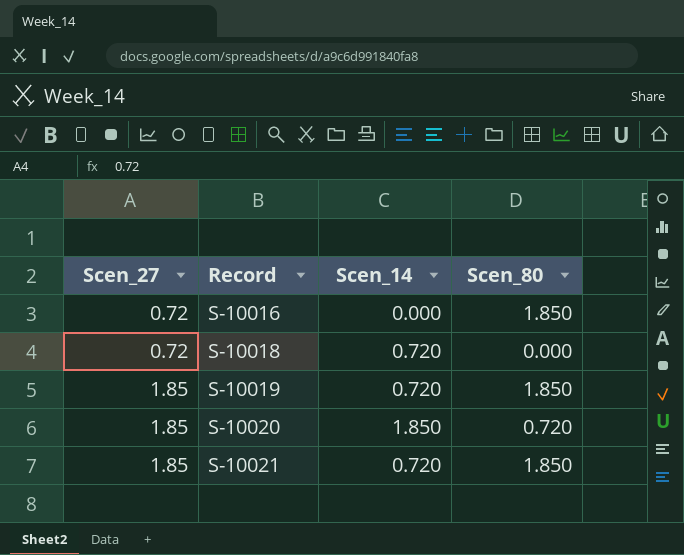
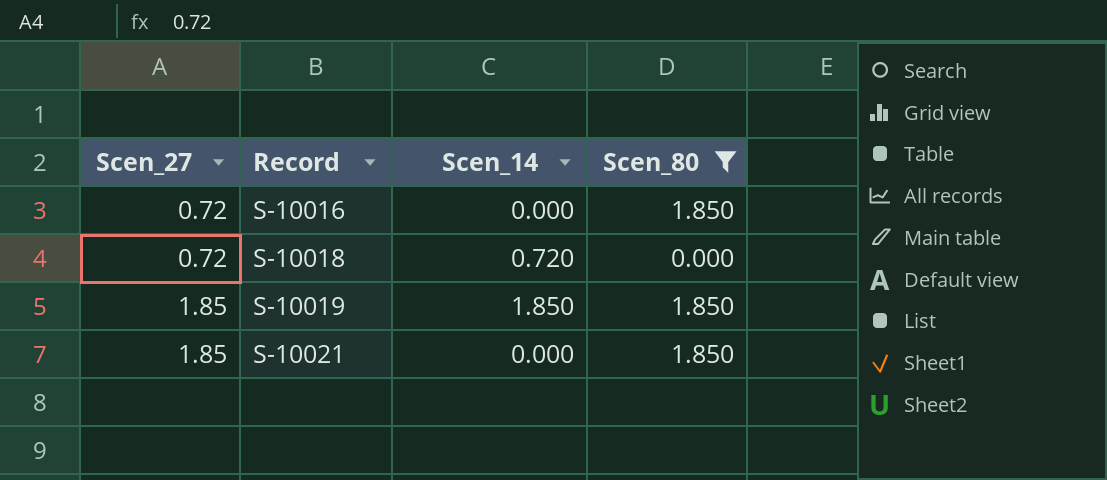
filter: none -> Scen_80 != 0.720
S-10019 | Scen_14: 0.720 -> 1.850
S-10021 | Scen_14: 0.720 -> 0.000

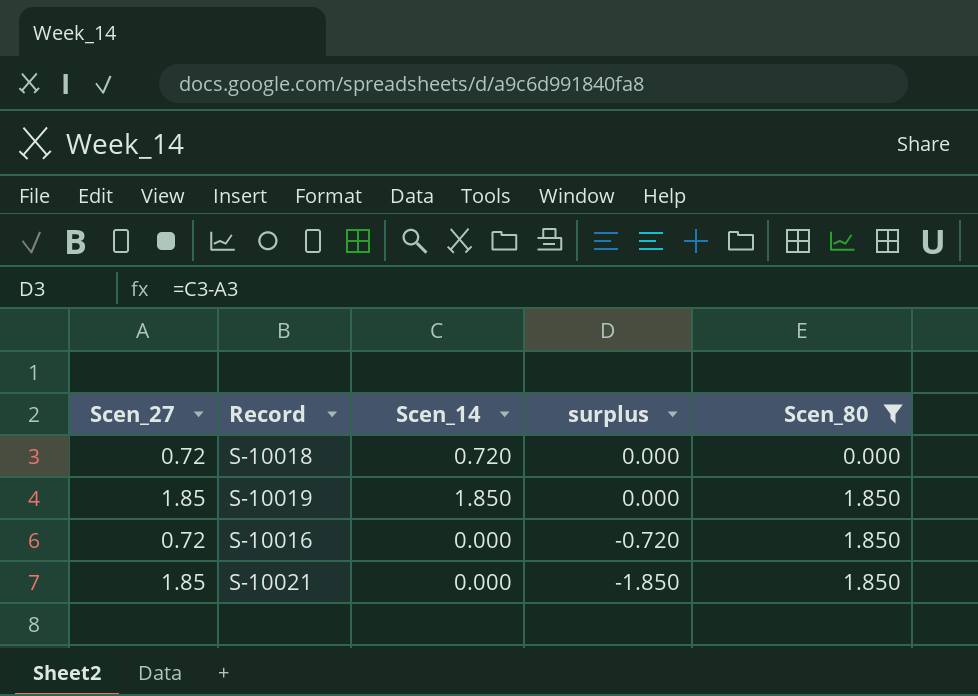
row order: Scen_27 ascending -> surplus descending
column surplus | formula: none -> [Scen_14] - [Scen_27]

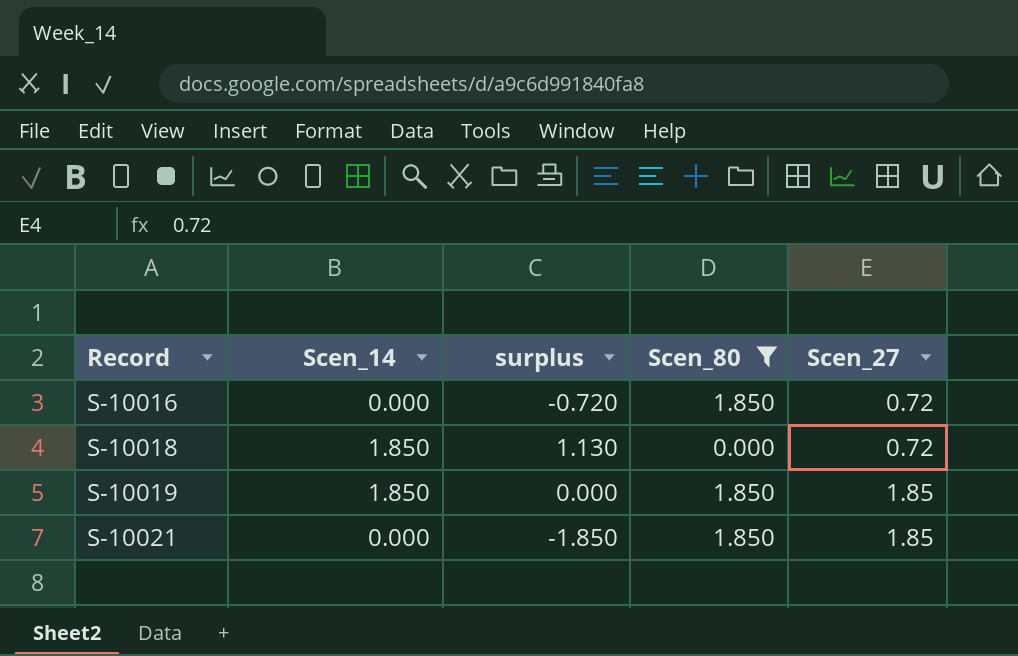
row order: surplus descending -> Record ascending
column Scen_27 | position: 1 -> 5
S-10018 | Scen_14: 0.720 -> 1.850
S-10018 | surplus: 0.000 -> 1.130

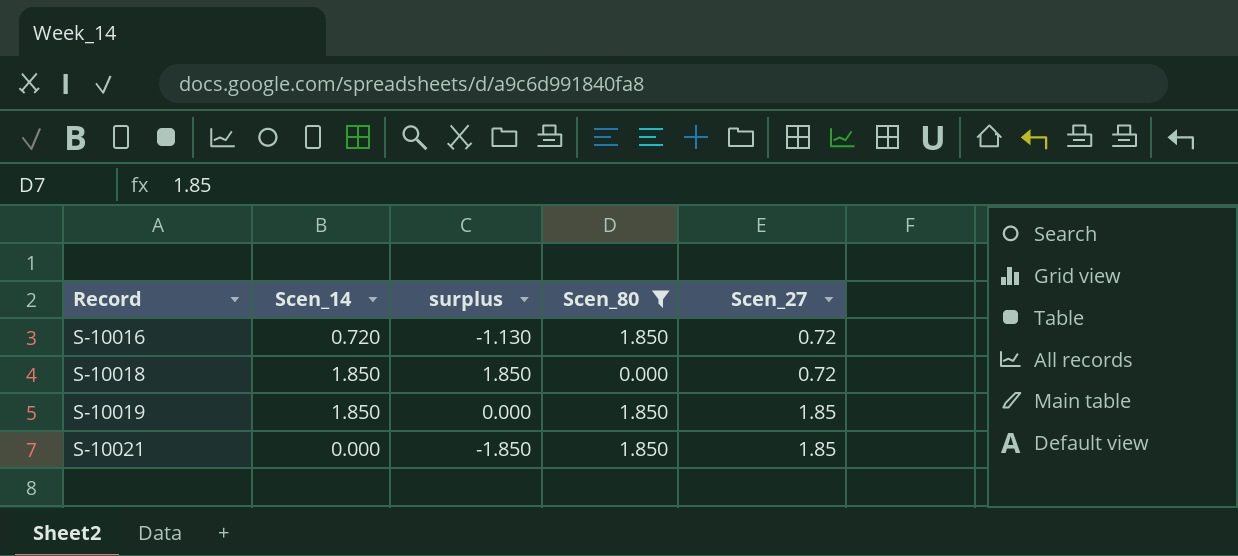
column surplus | formula: [Scen_14] - [Scen_27] -> [Scen_14] - [Scen_80]
S-10016 | Scen_14: 0.000 -> 0.720

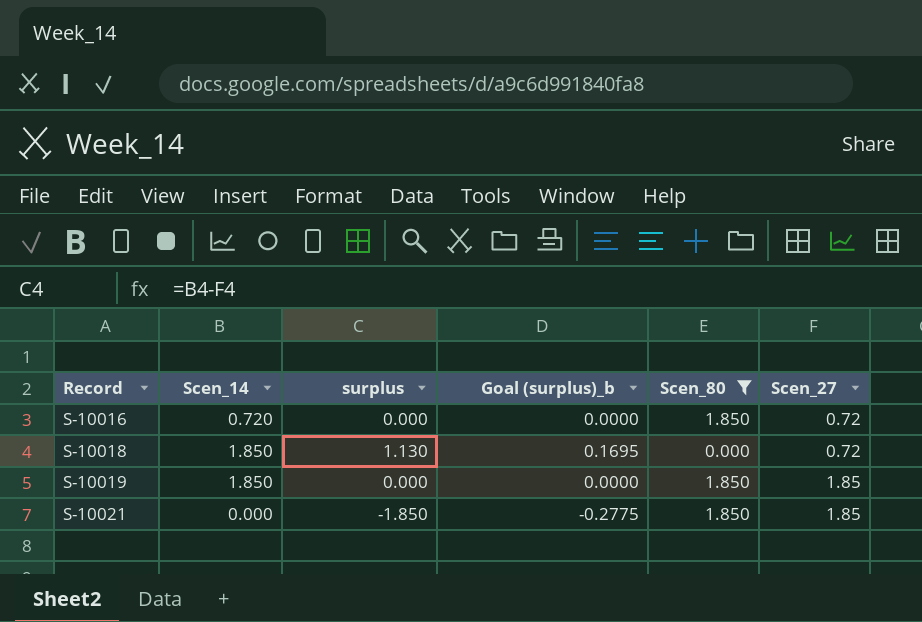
column surplus | formula: [Scen_14] - [Scen_80] -> [Scen_14] - [Scen_27]
column Goal (surplus)_b | formula: none -> [surplus] * 0.15

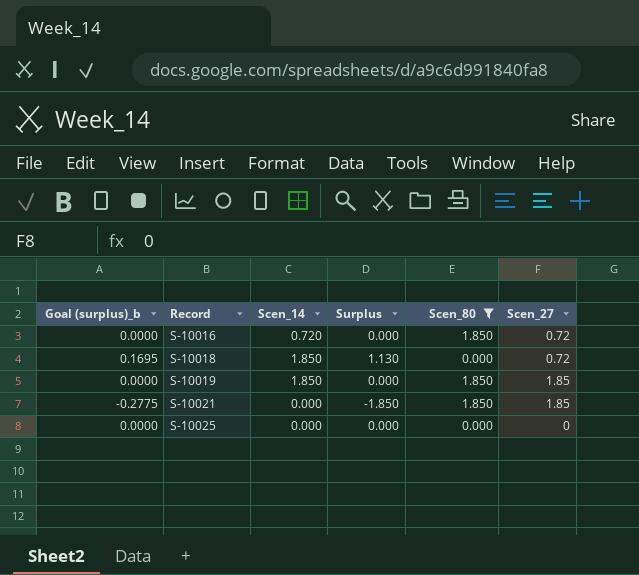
column Goal (surplus)_b | position: 4 -> 1
column name: surplus -> Surplus
row S-10025: none -> 0.0000 | 0.000 | 0.000 | 0.000 | 0

